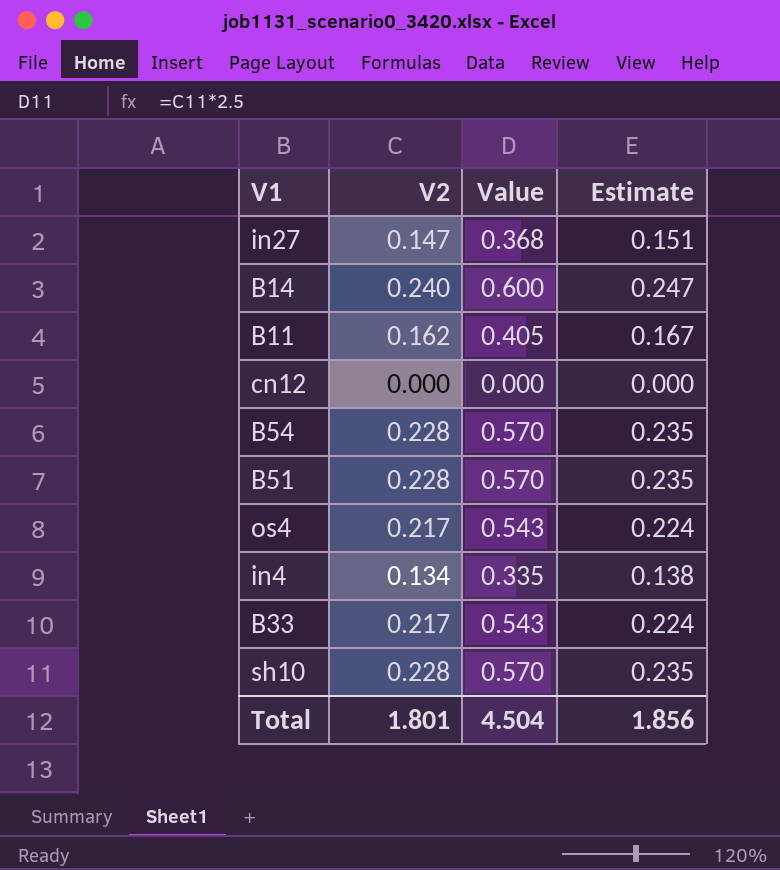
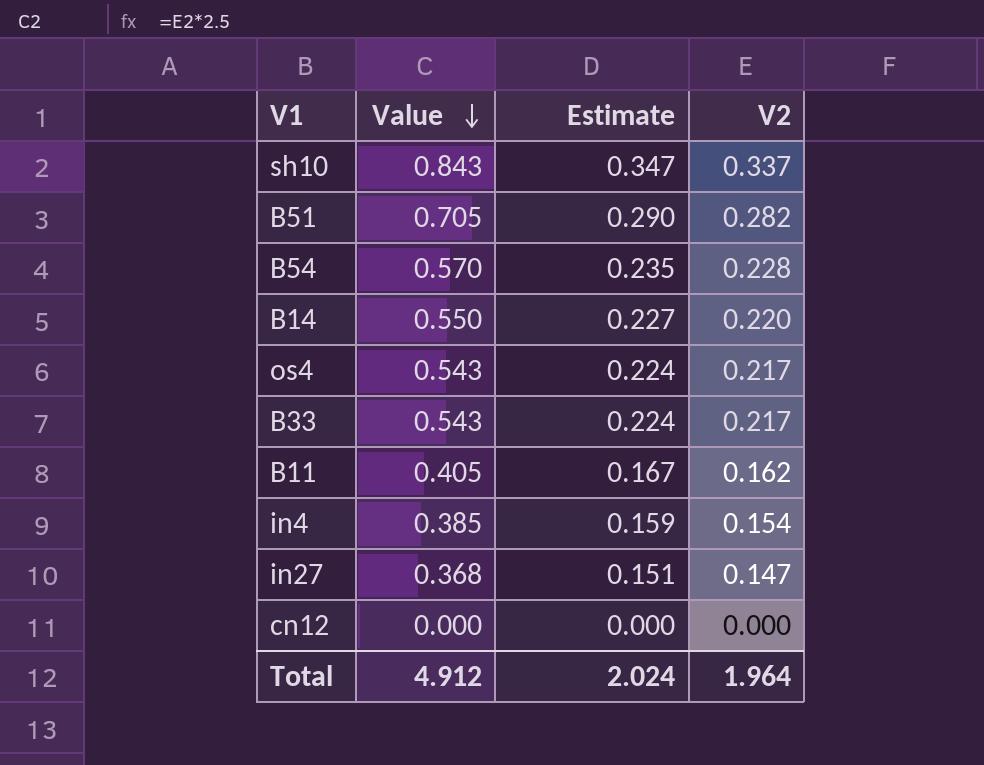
row order: none -> Value descending
column V2 | position: 2 -> 4
sh10 | Value: 0.570 -> 0.843
sh10 | Estimate: 0.235 -> 0.347
sh10 | V2: 0.228 -> 0.337
B51 | Value: 0.570 -> 0.705
B51 | Estimate: 0.235 -> 0.290
B51 | V2: 0.228 -> 0.282
B14 | Value: 0.600 -> 0.550
B14 | Estimate: 0.247 -> 0.227
B14 | V2: 0.240 -> 0.220
in4 | Value: 0.335 -> 0.385
in4 | Estimate: 0.138 -> 0.159
in4 | V2: 0.134 -> 0.154
Total | Value: 4.504 -> 4.912
Total | Estimate: 1.856 -> 2.024
Total | V2: 1.801 -> 1.964

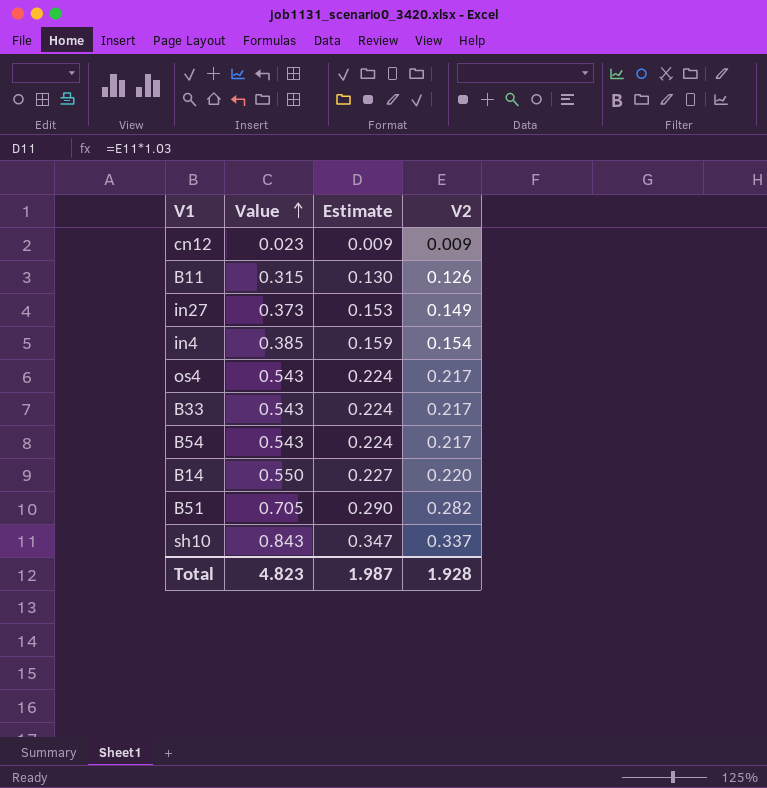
row order: Value descending -> Value ascending
cn12 | Value: 0.000 -> 0.023
cn12 | Estimate: 0.000 -> 0.009
cn12 | V2: 0.000 -> 0.009
B11 | Value: 0.405 -> 0.315
B11 | Estimate: 0.167 -> 0.130
B11 | V2: 0.162 -> 0.126
in27 | Value: 0.368 -> 0.373
in27 | Estimate: 0.151 -> 0.153
in27 | V2: 0.147 -> 0.149
B54 | Value: 0.570 -> 0.543
B54 | Estimate: 0.235 -> 0.224
B54 | V2: 0.228 -> 0.217
Total | Value: 4.912 -> 4.823
Total | Estimate: 2.024 -> 1.987
Total | V2: 1.964 -> 1.928

